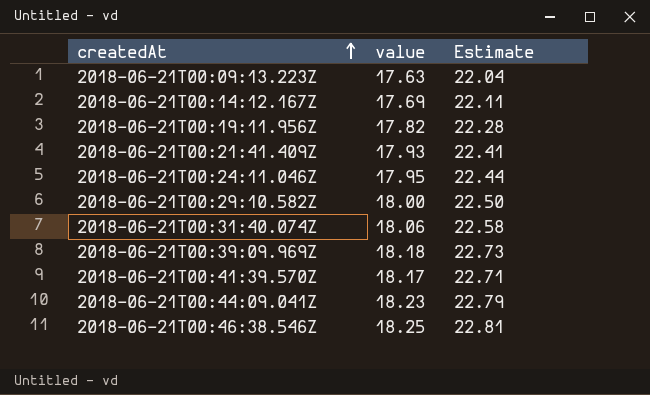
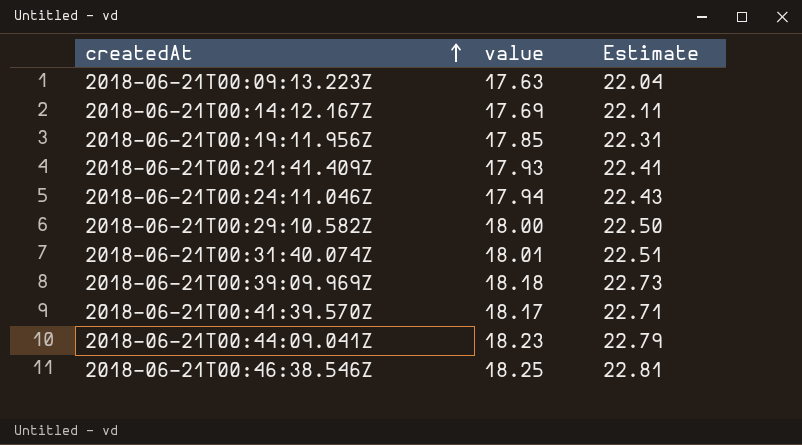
2018-06-21T00:19:11.956Z | value: 17.82 -> 17.85
2018-06-21T00:19:11.956Z | Estimate: 22.28 -> 22.31
2018-06-21T00:24:11.046Z | value: 17.95 -> 17.94
2018-06-21T00:24:11.046Z | Estimate: 22.44 -> 22.43
2018-06-21T00:31:40.074Z | value: 18.06 -> 18.01
2018-06-21T00:31:40.074Z | Estimate: 22.58 -> 22.51

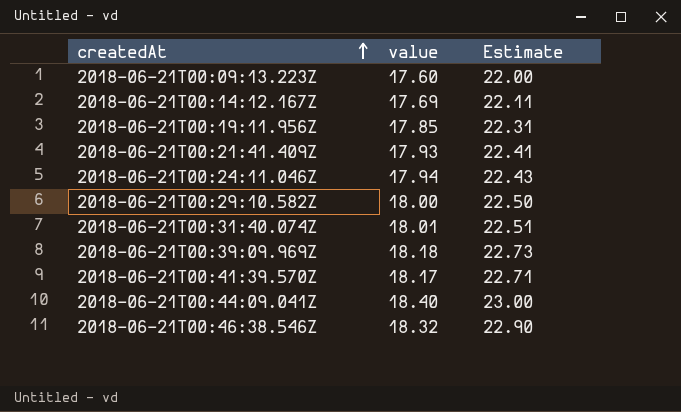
2018-06-21T00:09:13.223Z | value: 17.63 -> 17.60
2018-06-21T00:09:13.223Z | Estimate: 22.04 -> 22.00
2018-06-21T00:44:09.041Z | value: 18.23 -> 18.40
2018-06-21T00:44:09.041Z | Estimate: 22.79 -> 23.00
2018-06-21T00:46:38.546Z | value: 18.25 -> 18.32
2018-06-21T00:46:38.546Z | Estimate: 22.81 -> 22.90

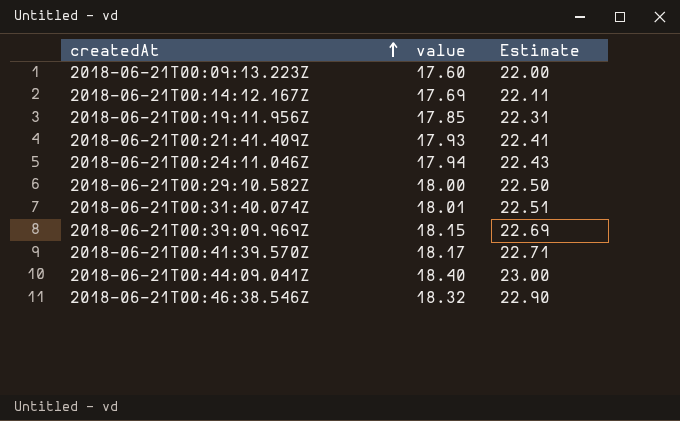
2018-06-21T00:39:09.969Z | value: 18.18 -> 18.15
2018-06-21T00:39:09.969Z | Estimate: 22.73 -> 22.69

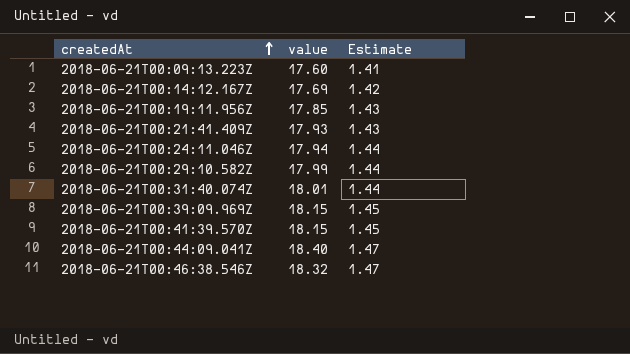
column Estimate | formula: [value] * 1.25 -> [value] * 0.08
2018-06-21T00:29:10.582Z | value: 18.00 -> 17.99
2018-06-21T00:41:39.570Z | value: 18.17 -> 18.15

